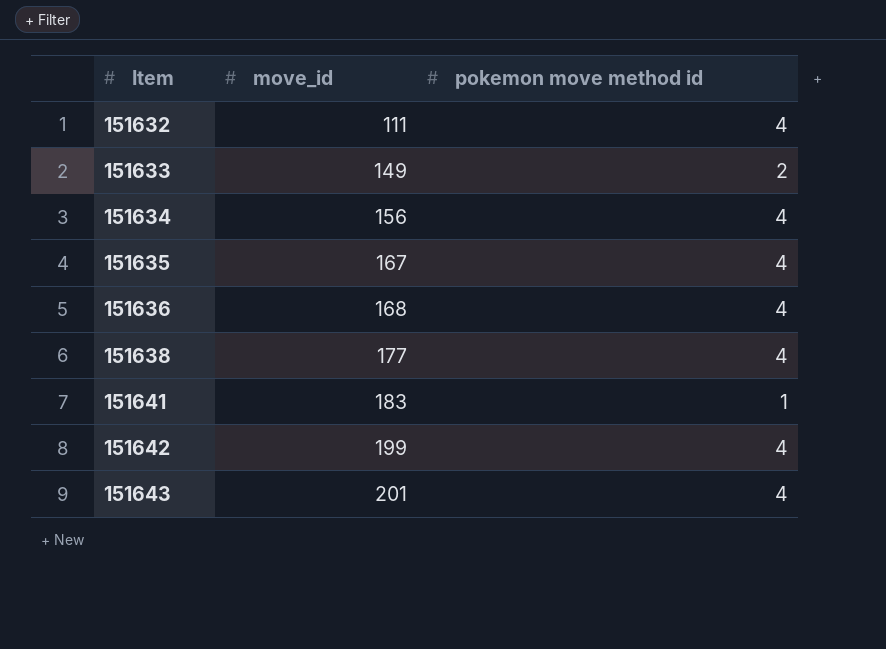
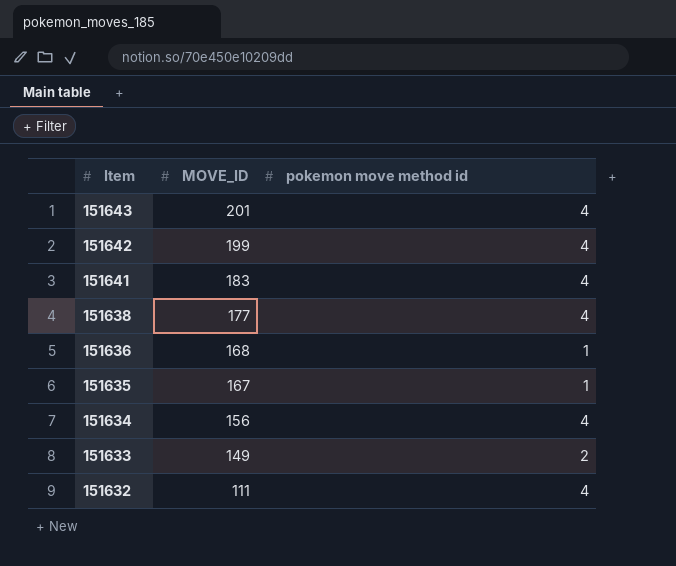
row order: Item ascending -> Item descending
column name: move_id -> MOVE_ID
151641 | pokemon move method id: 1 -> 4
151636 | pokemon move method id: 4 -> 1
151635 | pokemon move method id: 4 -> 1

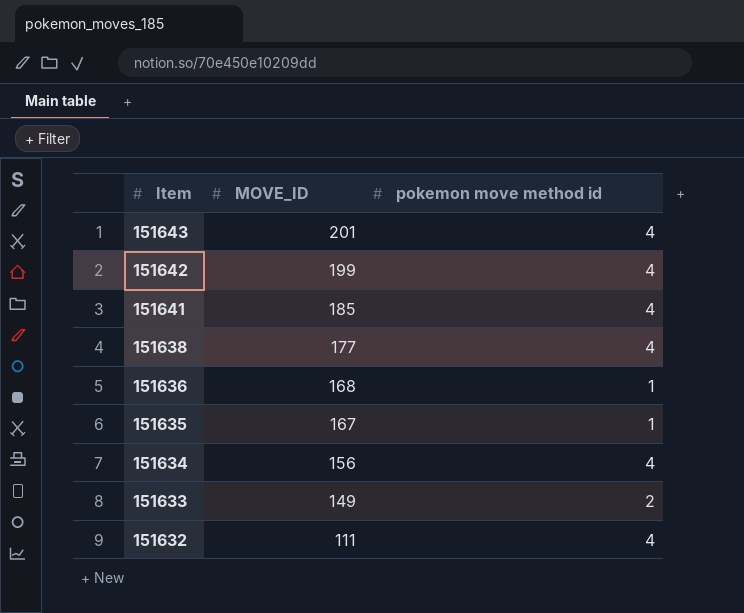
151641 | MOVE_ID: 183 -> 185

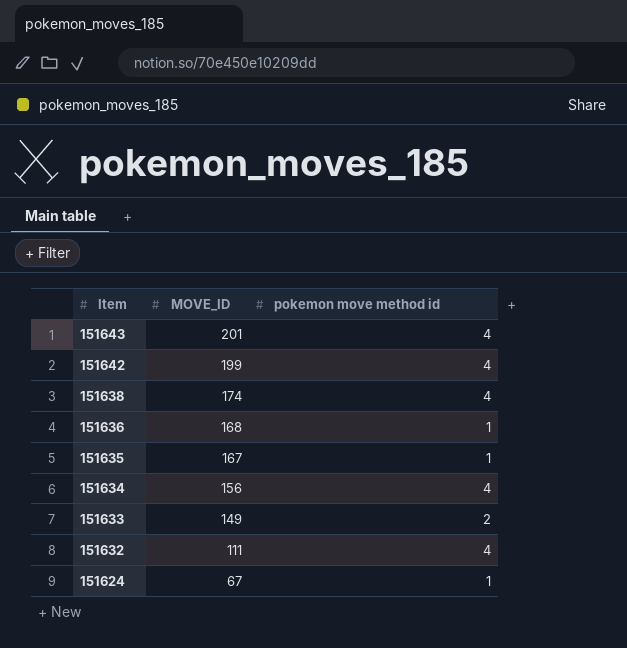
row 151641: 185 | 4 -> none
151638 | MOVE_ID: 177 -> 174
row 151624: none -> 67 | 1

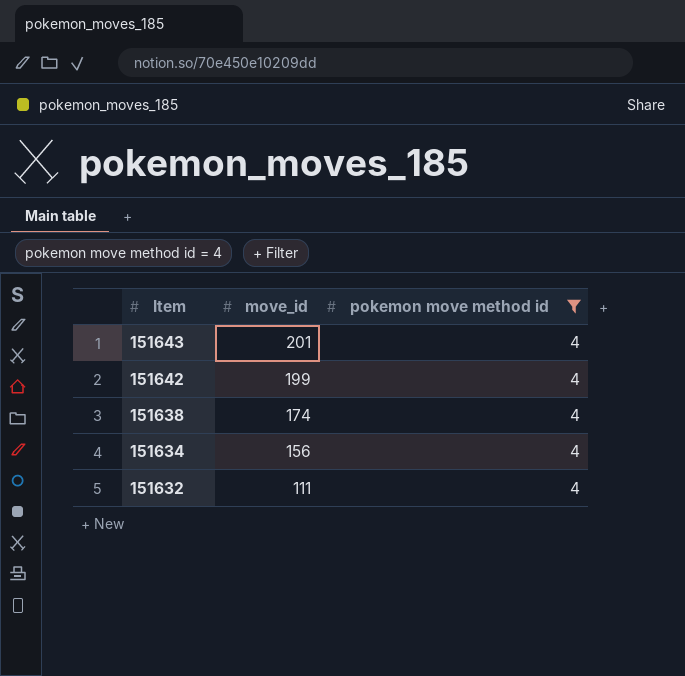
filter: none -> pokemon move method id = 4
column name: MOVE_ID -> move_id

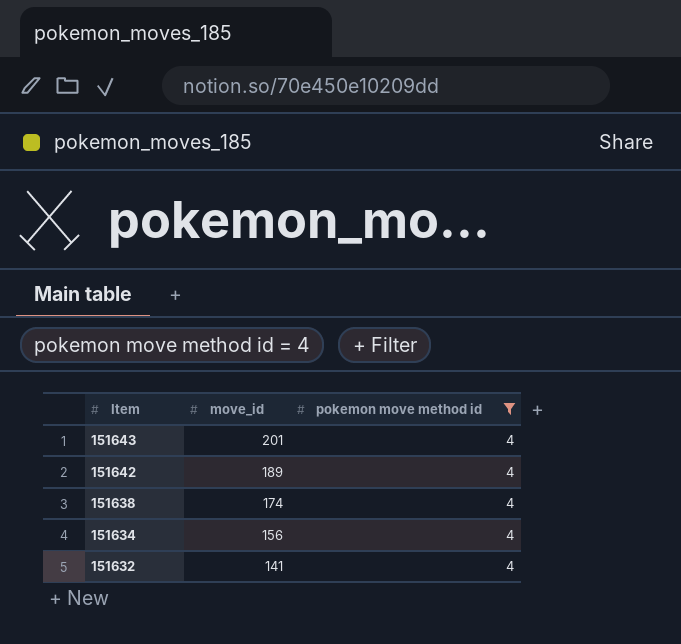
151642 | move_id: 199 -> 189
151632 | move_id: 111 -> 141

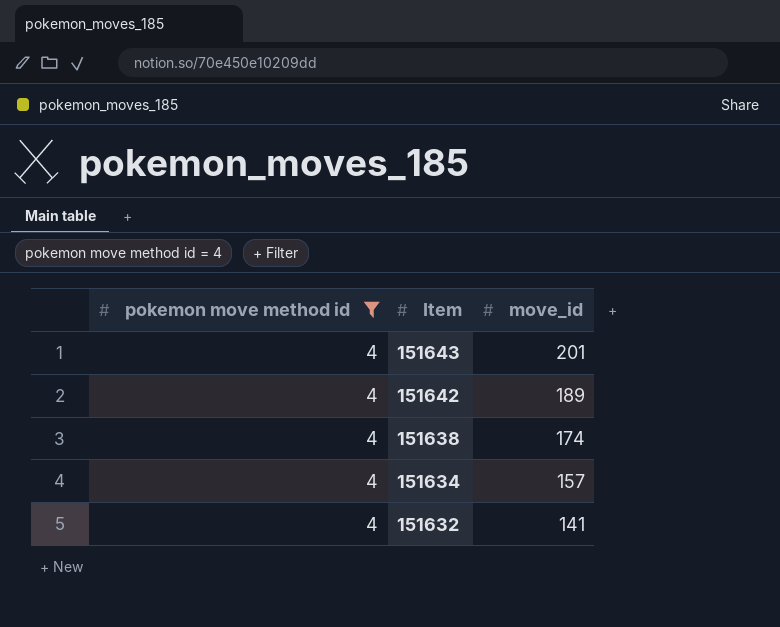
column pokemon move method id | position: 3 -> 1
151634 | move_id: 156 -> 157

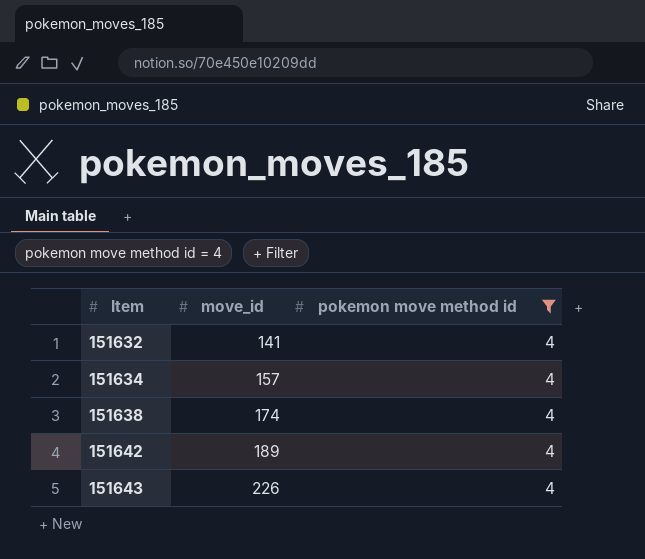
row order: Item descending -> Item ascending
column pokemon move method id | position: 1 -> 3
151643 | move_id: 201 -> 226

